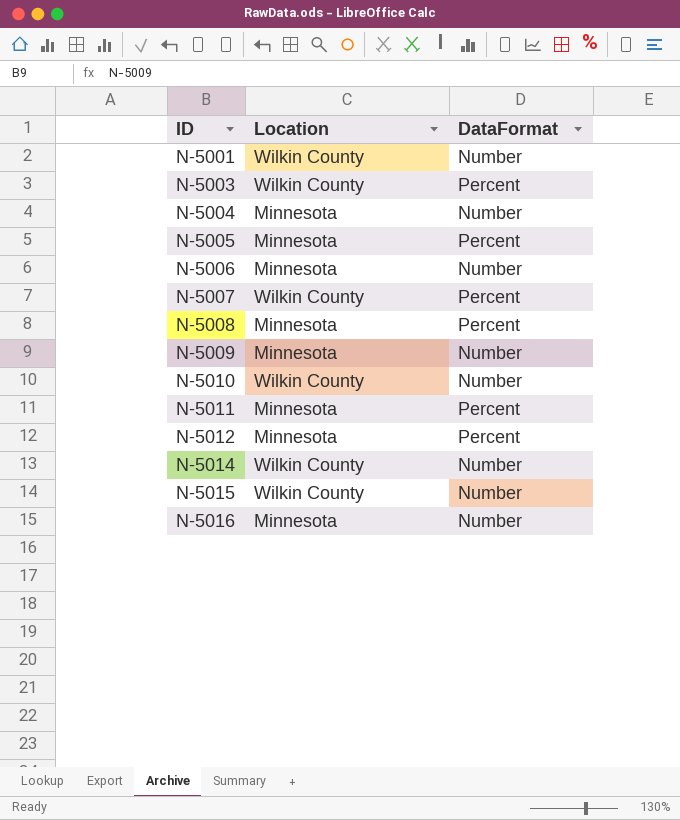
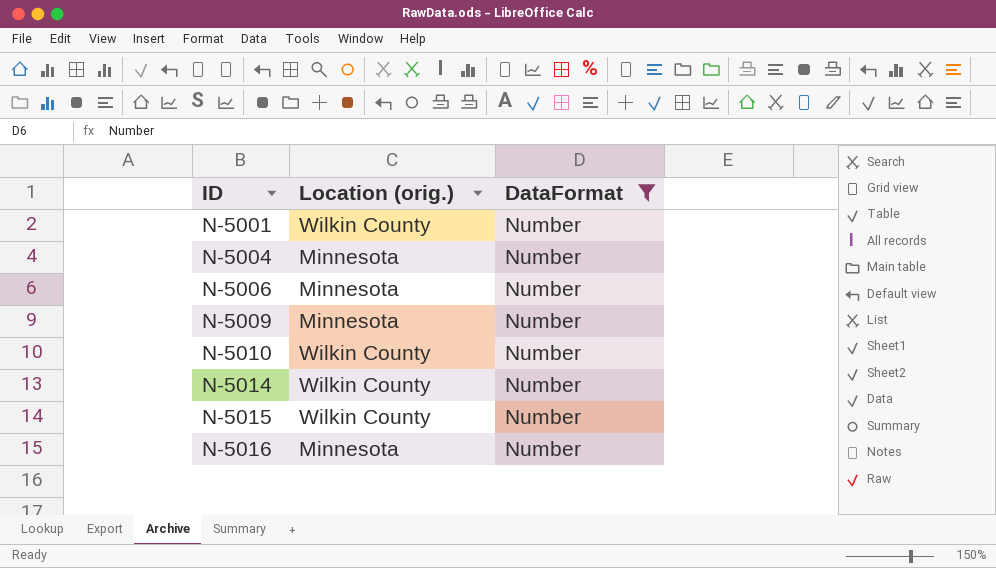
filter: none -> DataFormat = Number
column name: Location -> Location (orig.)

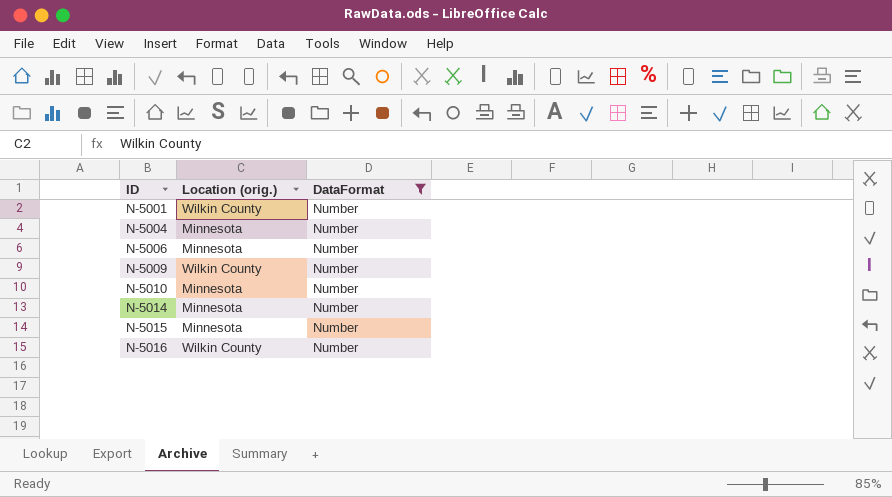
N-5009 | Location (orig.): Minnesota -> Wilkin County
N-5010 | Location (orig.): Wilkin County -> Minnesota
N-5014 | Location (orig.): Wilkin County -> Minnesota
N-5015 | Location (orig.): Wilkin County -> Minnesota
N-5016 | Location (orig.): Minnesota -> Wilkin County

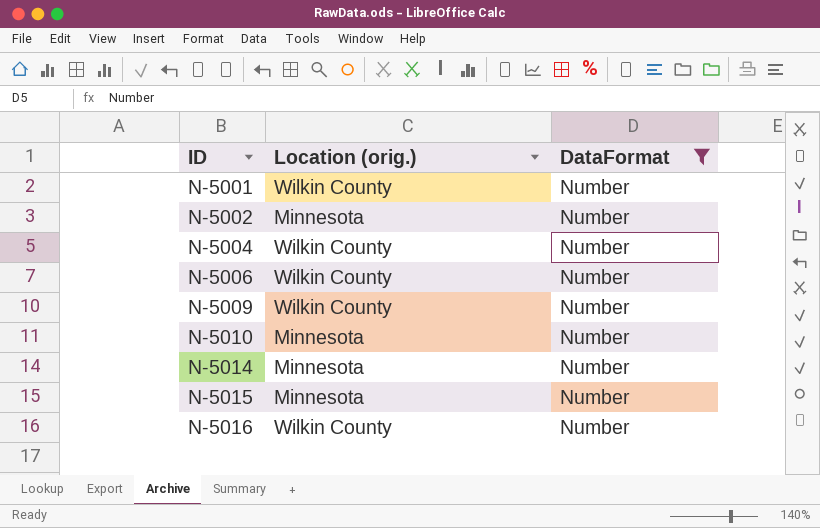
row N-5002: none -> Minnesota | Number
N-5004 | Location (orig.): Minnesota -> Wilkin County
N-5006 | Location (orig.): Minnesota -> Wilkin County

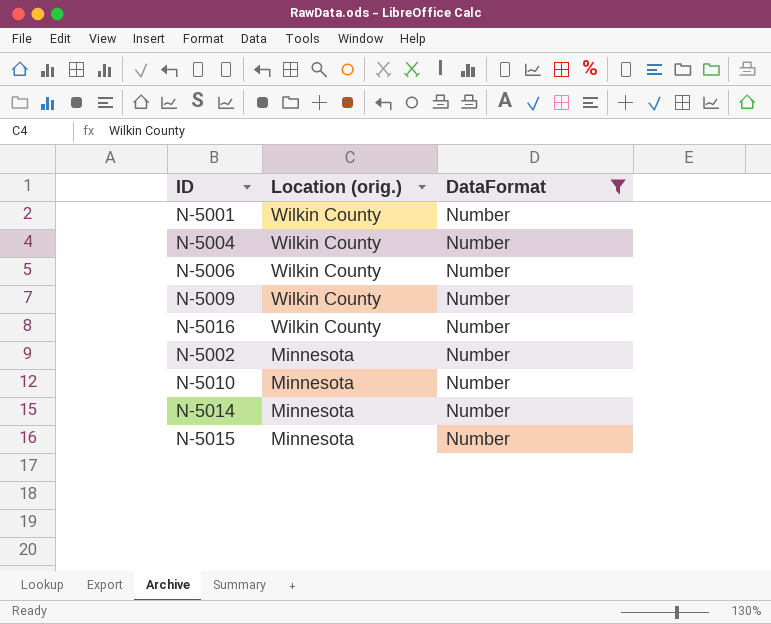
row order: ID ascending -> Location (orig.) descending

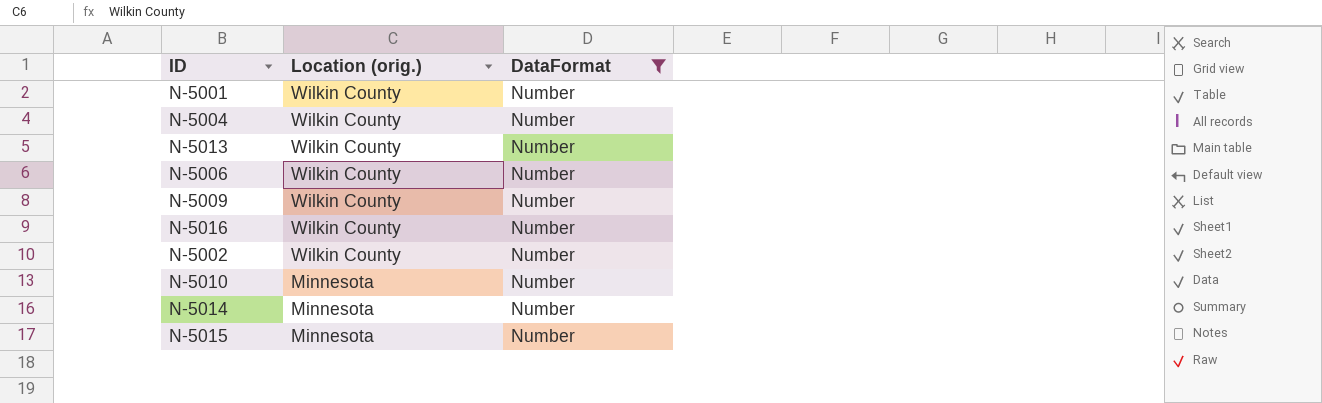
row N-5013: none -> Wilkin County | Number
N-5002 | Location (orig.): Minnesota -> Wilkin County

